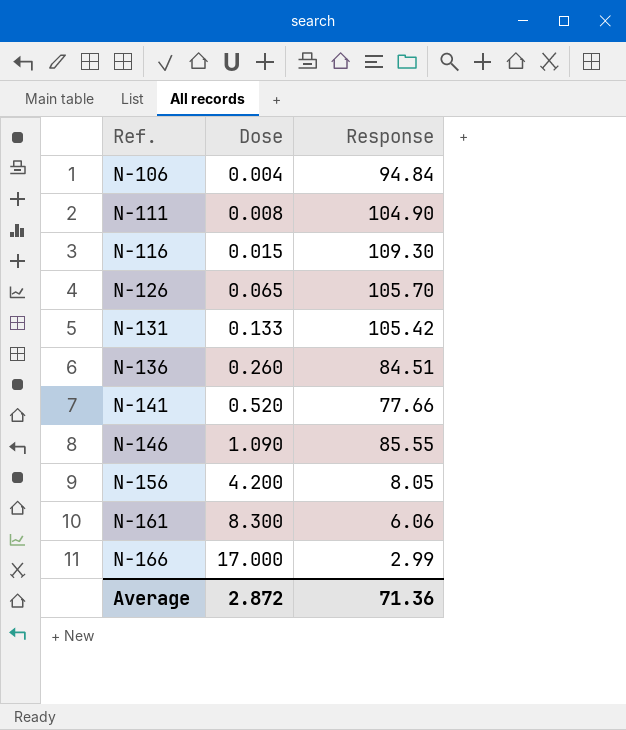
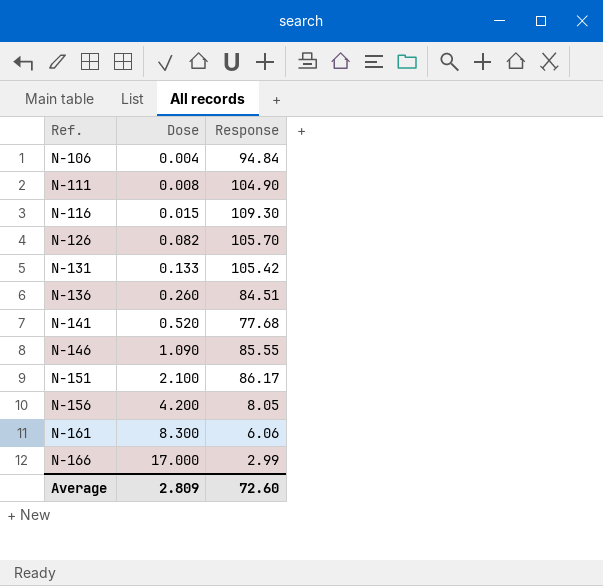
N-126 | Dose: 0.065 -> 0.082
N-141 | Response: 77.66 -> 77.68
row N-151: none -> 2.100 | 86.17
Average | Dose: 2.872 -> 2.809
Average | Response: 71.36 -> 72.60

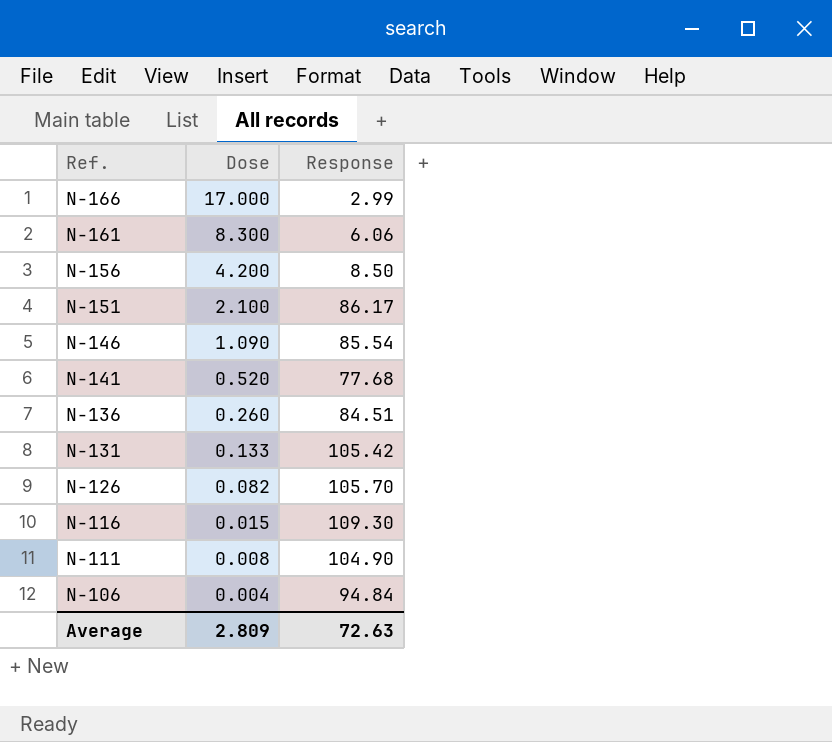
row order: Ref. ascending -> Ref. descending
N-156 | Response: 8.05 -> 8.50
N-146 | Response: 85.55 -> 85.54
Average | Response: 72.60 -> 72.63

